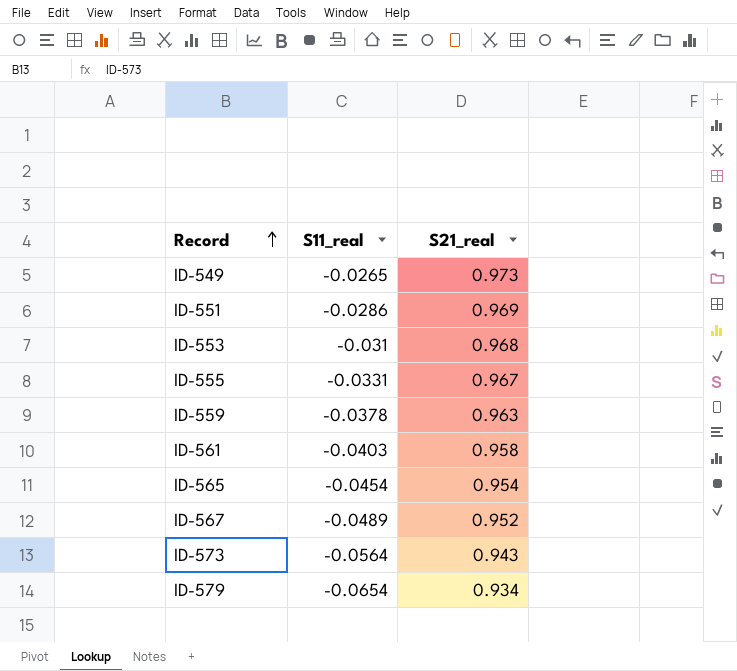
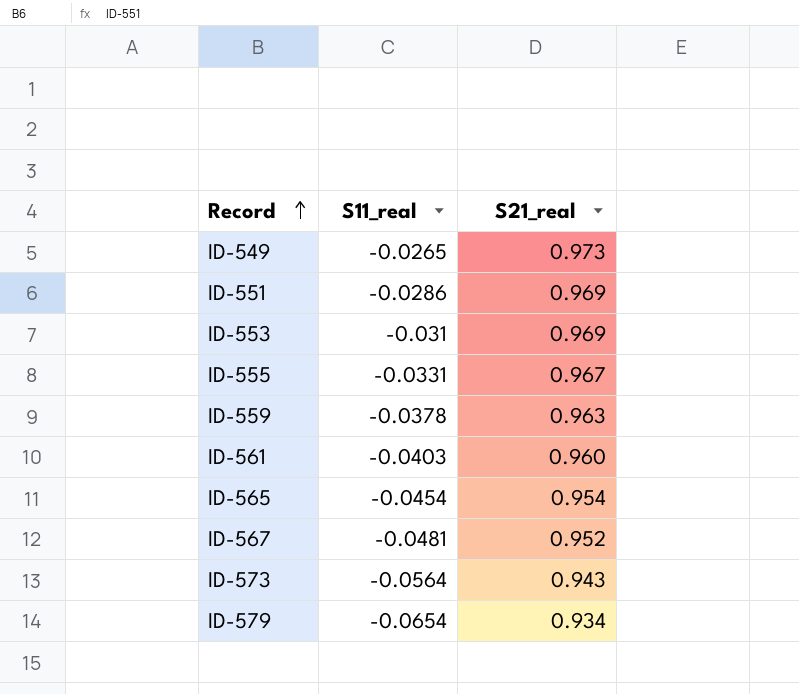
ID-553 | S21_real: 0.968 -> 0.969
ID-561 | S21_real: 0.958 -> 0.960
ID-567 | S11_real: -0.0489 -> -0.0481

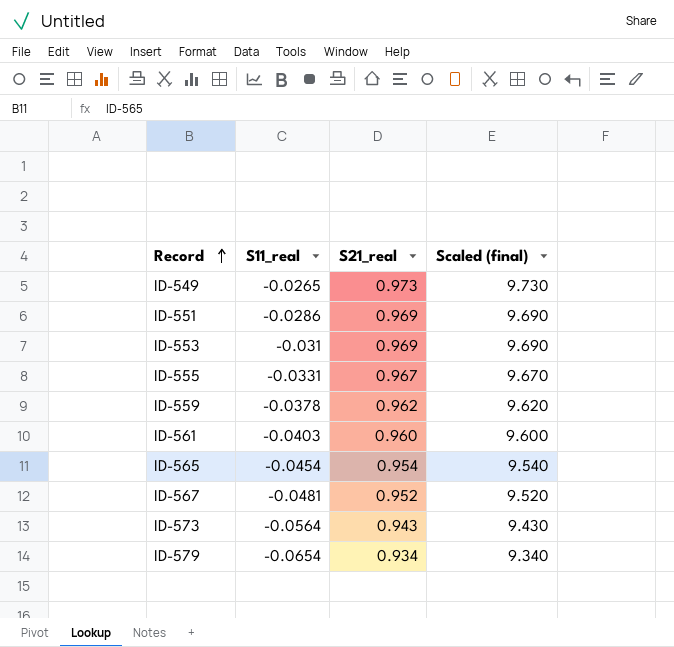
column Scaled (final) | formula: none -> [S21_real] * 10
ID-559 | S21_real: 0.963 -> 0.962

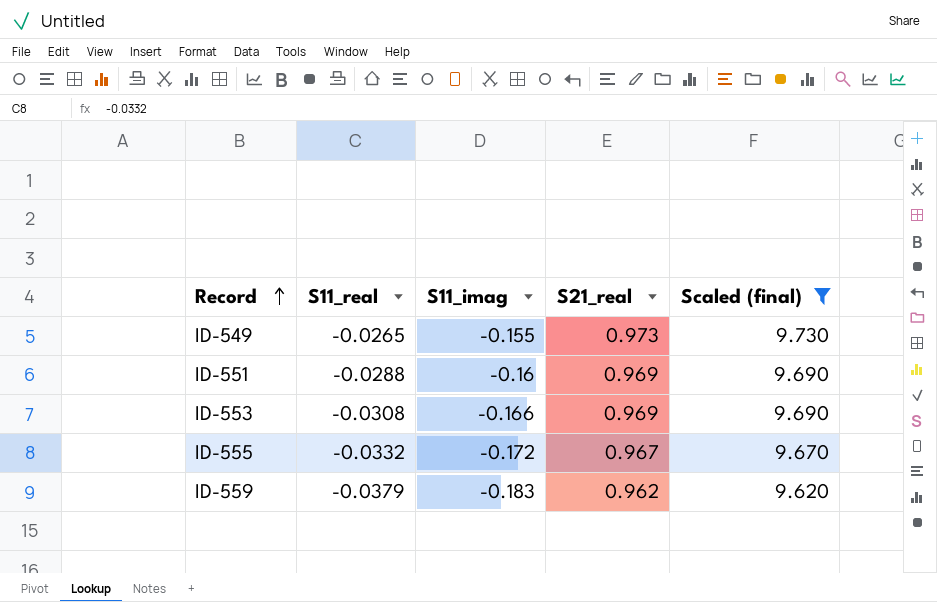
filter: none -> Scaled (final) >= 9.620
column S11_imag | position: none -> 3
ID-551 | S11_real: -0.0286 -> -0.0288
ID-553 | S11_real: -0.031 -> -0.0308
ID-555 | S11_real: -0.0331 -> -0.0332
ID-559 | S11_real: -0.0378 -> -0.0379

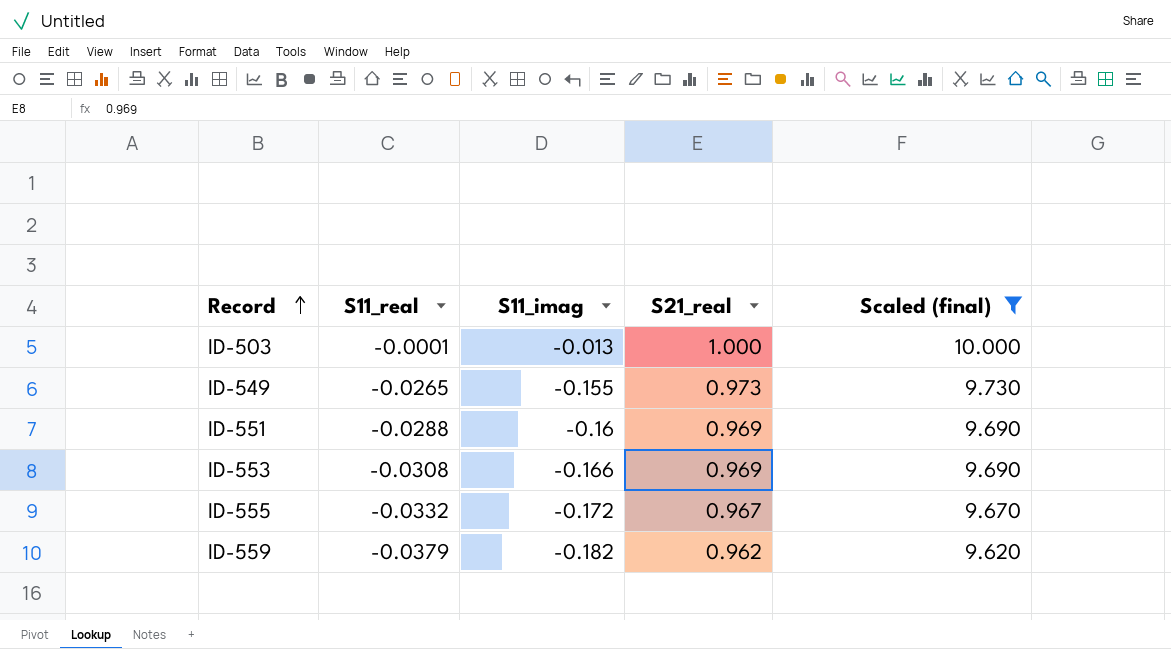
row ID-503: none -> -0.0001 | -0.013 | 1.000 | 10.000
ID-559 | S11_imag: -0.183 -> -0.182

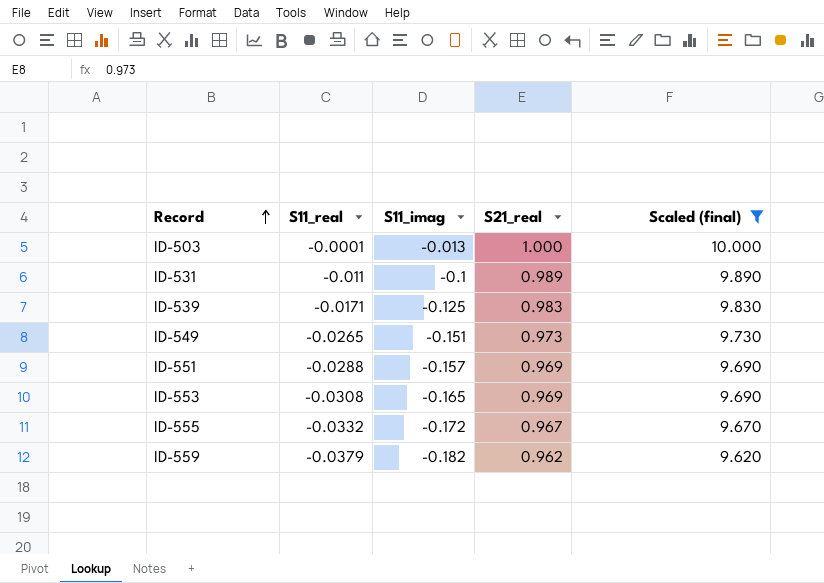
row ID-531: none -> -0.011 | -0.1 | 0.989 | 9.890
row ID-539: none -> -0.0171 | -0.125 | 0.983 | 9.830
ID-549 | S11_imag: -0.155 -> -0.151
ID-551 | S11_imag: -0.16 -> -0.157
ID-553 | S11_imag: -0.166 -> -0.165

